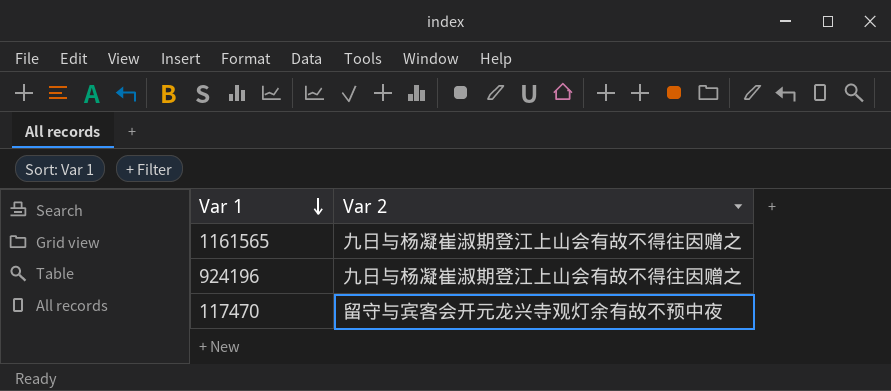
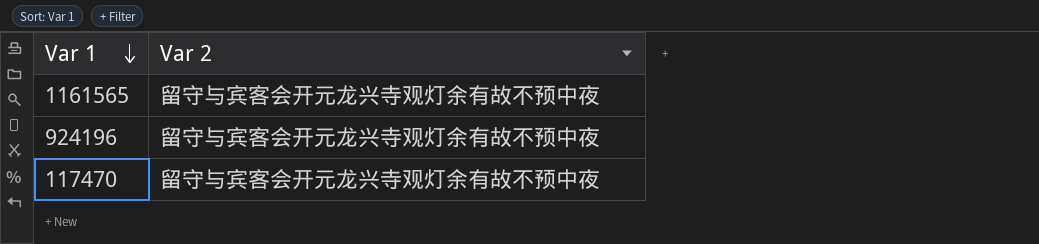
1161565 | Var 2: 九日与杨凝崔淑期登江上山会有故不得往因赠之 -> 留守与宾客会开元龙兴寺观灯余有故不预中夜
924196 | Var 2: 九日与杨凝崔淑期登江上山会有故不得往因赠之 -> 留守与宾客会开元龙兴寺观灯余有故不预中夜

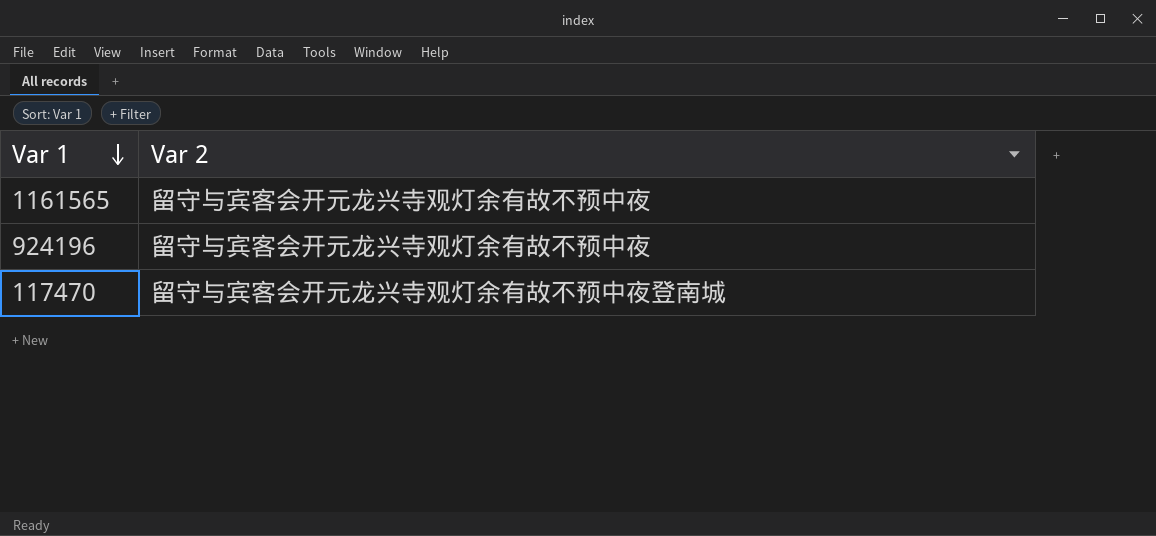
117470 | Var 2: 留守与宾客会开元龙兴寺观灯余有故不预中夜 -> 留守与宾客会开元龙兴寺观灯余有故不预中夜登南城

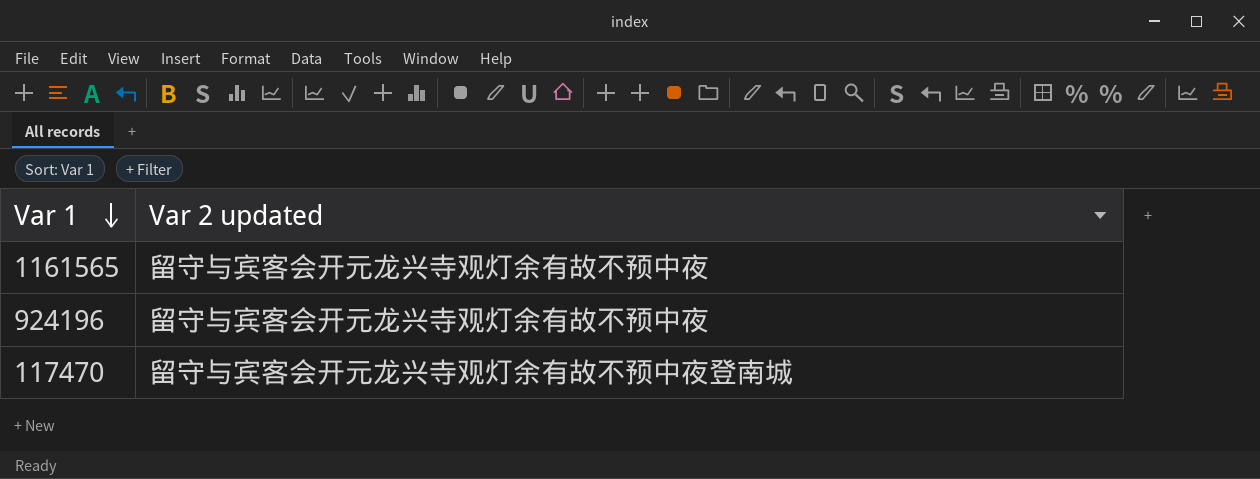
column name: Var 2 -> Var 2 updated

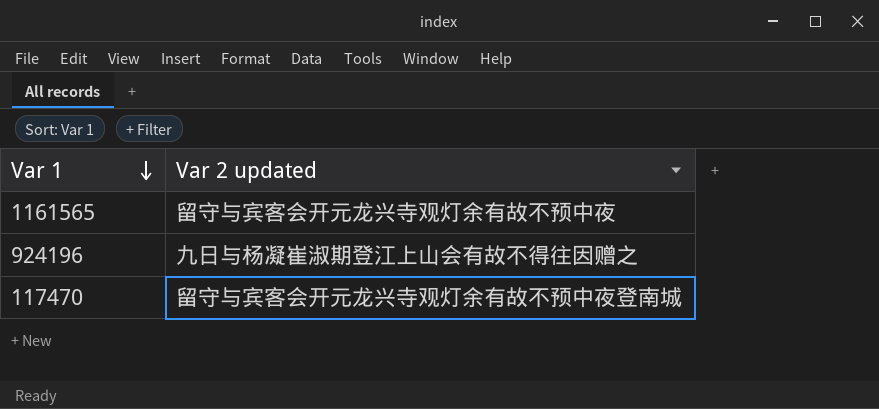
924196 | Var 2 updated: 留守与宾客会开元龙兴寺观灯余有故不预中夜 -> 九日与杨凝崔淑期登江上山会有故不得往因赠之

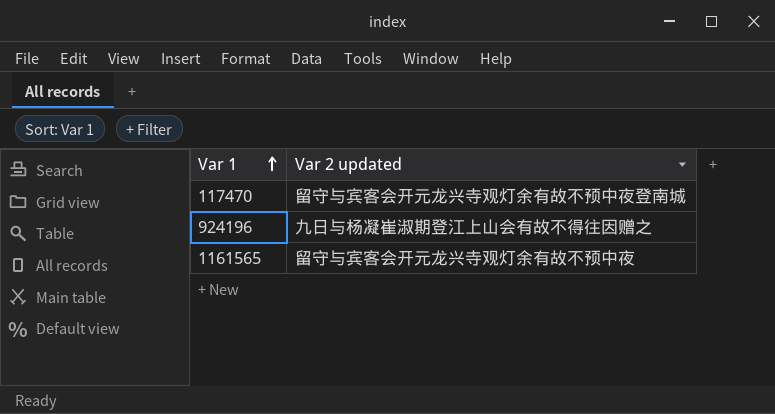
row order: Var 1 descending -> Var 1 ascending

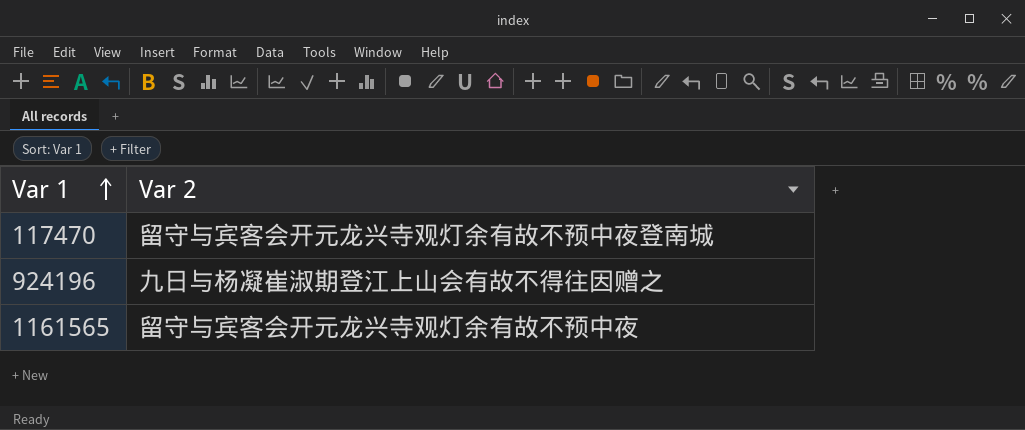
column name: Var 2 updated -> Var 2

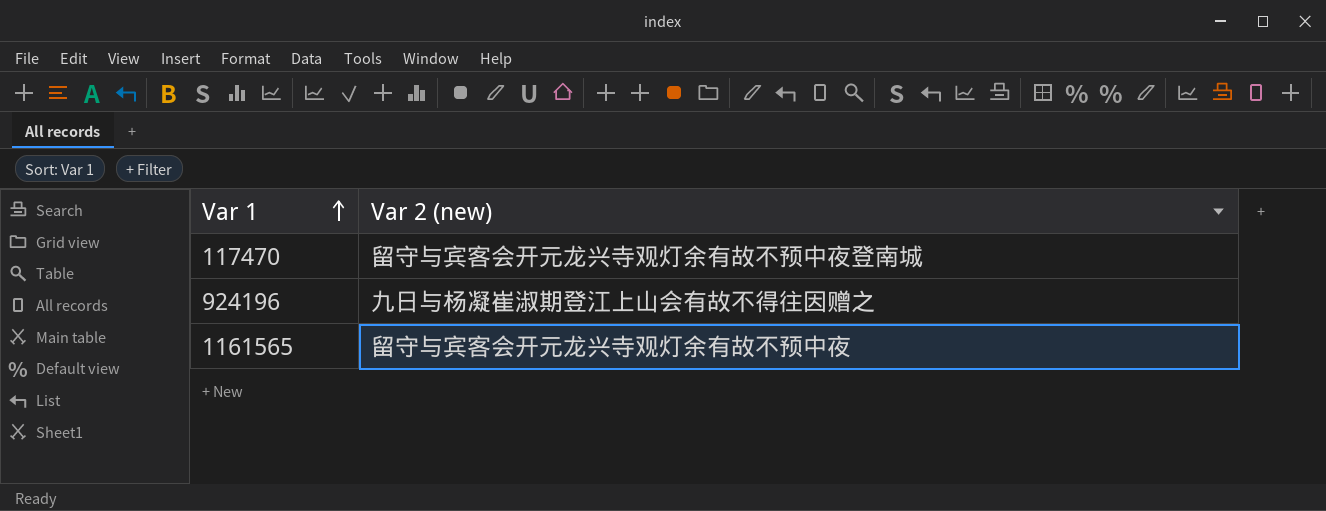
column name: Var 2 -> Var 2 (new)

